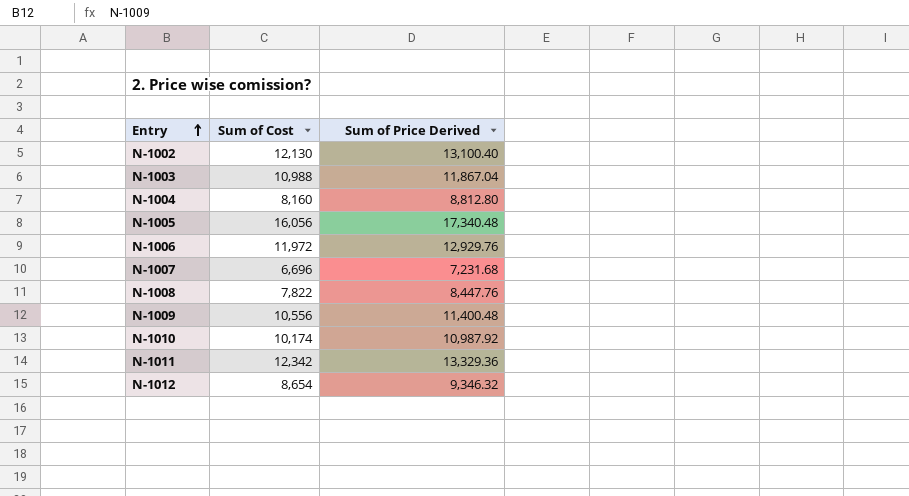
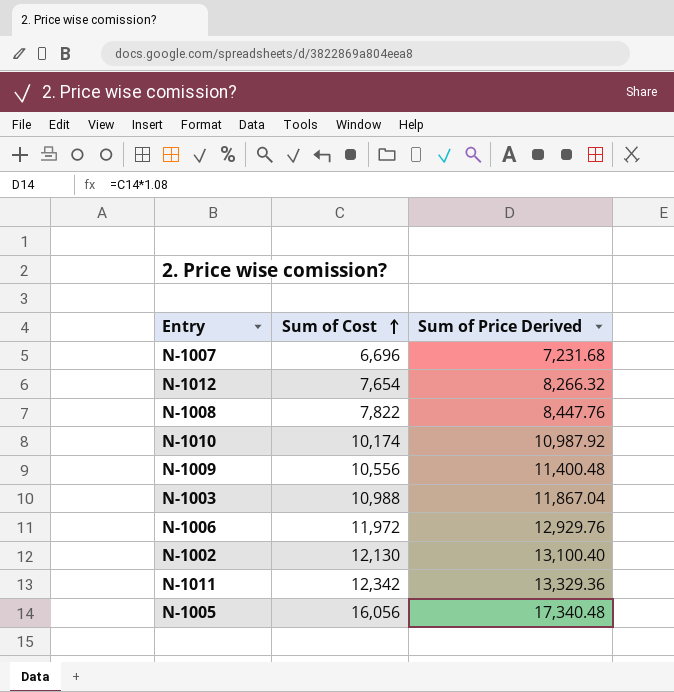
row order: Entry ascending -> Sum of Cost ascending
row N-1004: 8,160 | 8,812.80 -> none
N-1012 | Sum of Cost: 8,654 -> 7,654
N-1012 | Sum of Price Derived: 9,346.32 -> 8,266.32

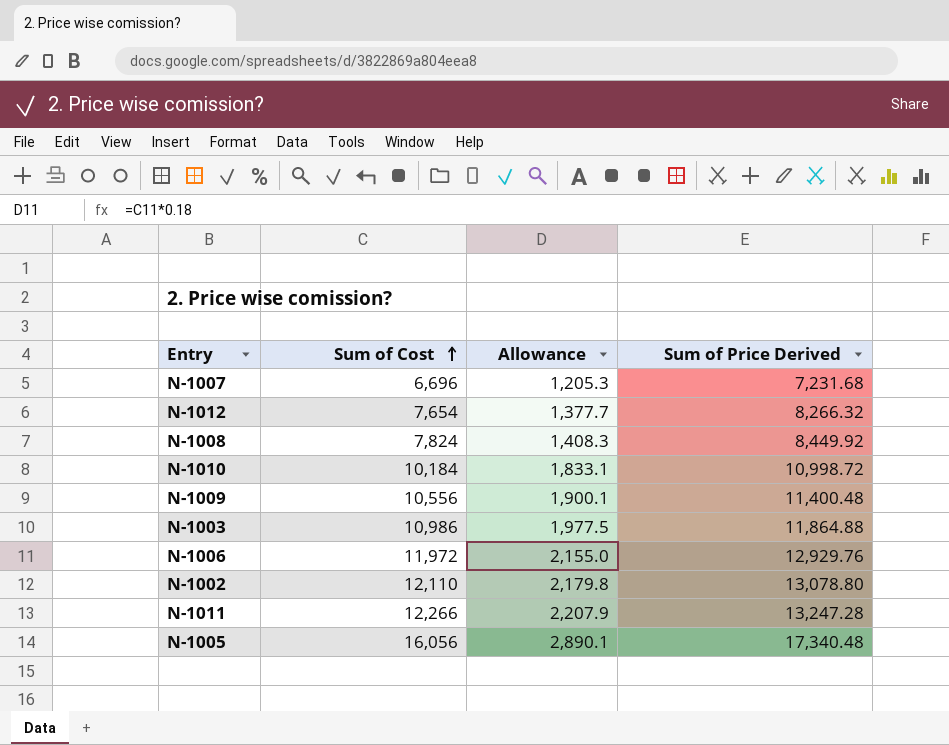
column Allowance | formula: none -> [Sum of Cost] * 0.18
N-1008 | Sum of Cost: 7,822 -> 7,824
N-1008 | Sum of Price Derived: 8,447.76 -> 8,449.92
N-1010 | Sum of Cost: 10,174 -> 10,184
N-1010 | Sum of Price Derived: 10,987.92 -> 10,998.72
N-1003 | Sum of Cost: 10,988 -> 10,986
N-1003 | Sum of Price Derived: 11,867.04 -> 11,864.88
N-1002 | Sum of Cost: 12,130 -> 12,110
N-1002 | Sum of Price Derived: 13,100.40 -> 13,078.80
N-1011 | Sum of Cost: 12,342 -> 12,266
N-1011 | Sum of Price Derived: 13,329.36 -> 13,247.28

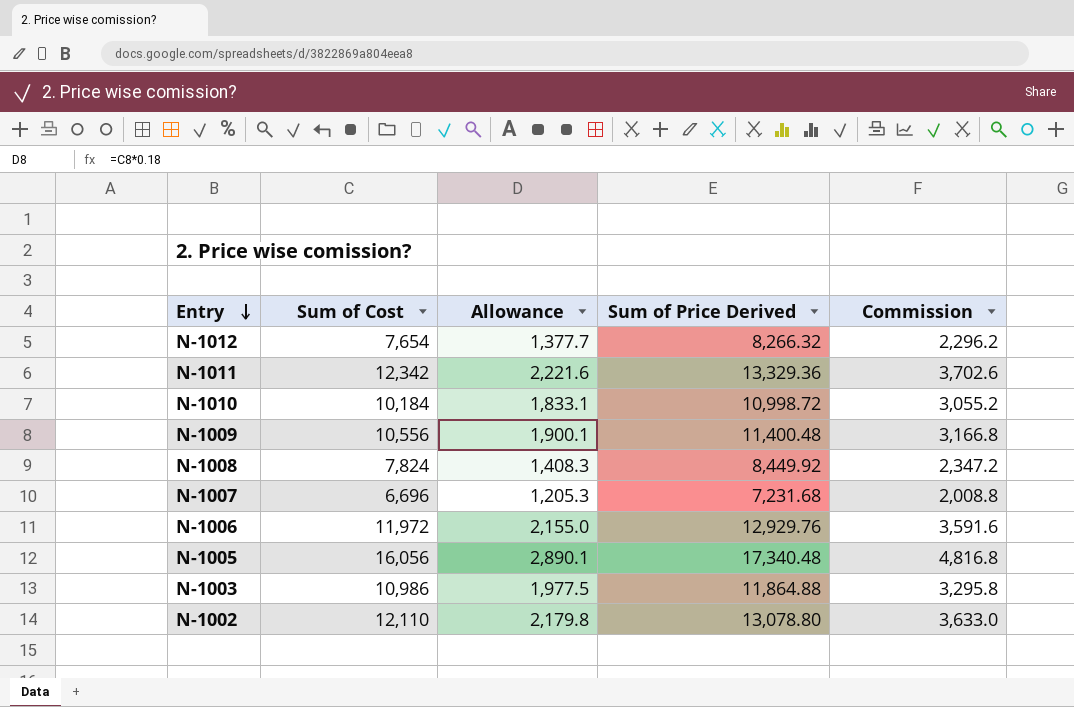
row order: Sum of Cost ascending -> Entry descending
column Commission | formula: none -> [Sum of Cost] * 0.3
N-1011 | Sum of Cost: 12,266 -> 12,342
N-1011 | Allowance: 2,207.9 -> 2,221.6
N-1011 | Sum of Price Derived: 13,247.28 -> 13,329.36

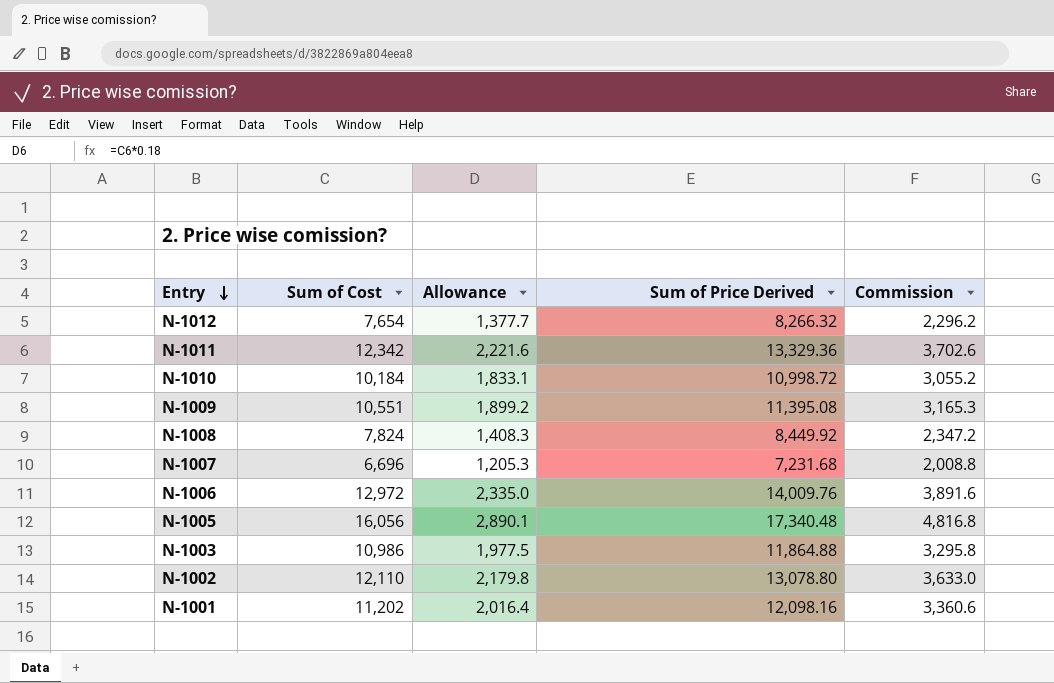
N-1009 | Sum of Cost: 10,556 -> 10,551
N-1009 | Allowance: 1,900.1 -> 1,899.2
N-1009 | Sum of Price Derived: 11,400.48 -> 11,395.08
N-1009 | Commission: 3,166.8 -> 3,165.3
N-1006 | Sum of Cost: 11,972 -> 12,972
N-1006 | Allowance: 2,155.0 -> 2,335.0
N-1006 | Sum of Price Derived: 12,929.76 -> 14,009.76
N-1006 | Commission: 3,591.6 -> 3,891.6
row N-1001: none -> 11,202 | 2,016.4 | 12,098.16 | 3,360.6

